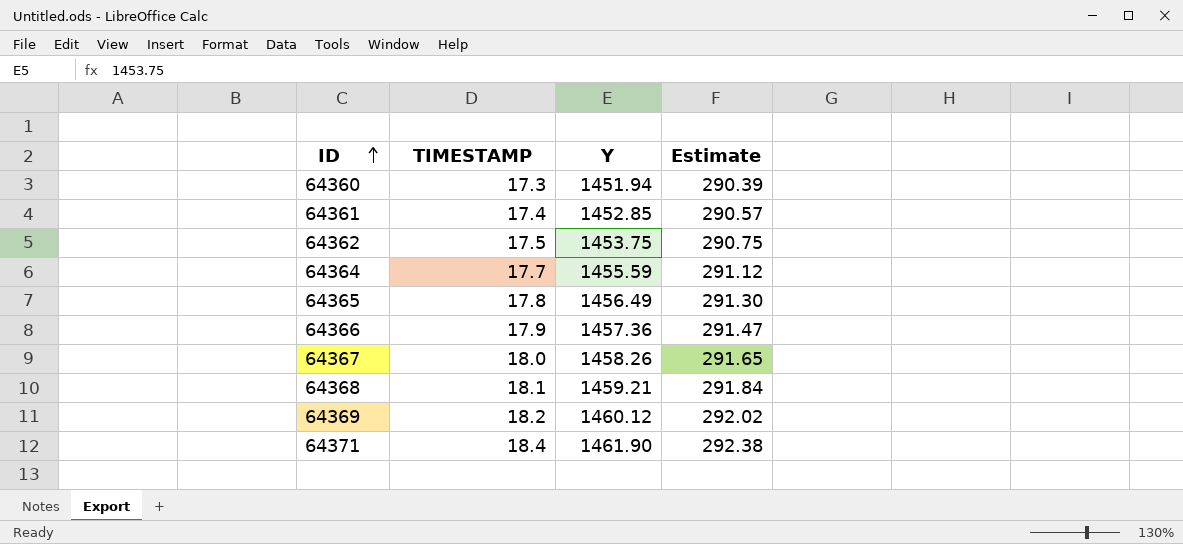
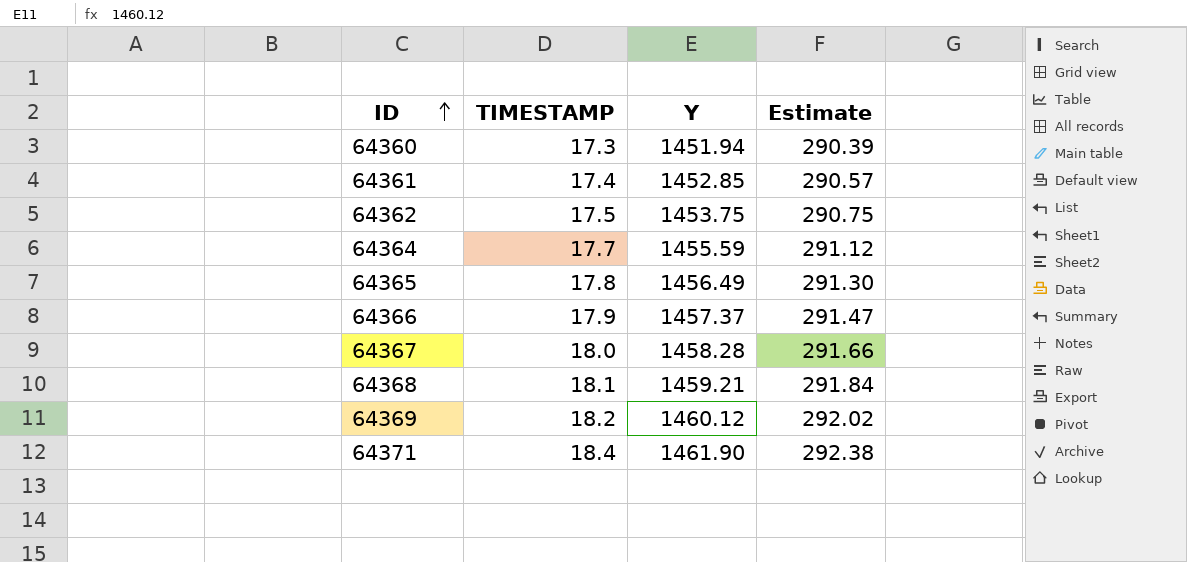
64366 | Y: 1457.36 -> 1457.37
64367 | Y: 1458.26 -> 1458.28
64367 | Estimate: 291.65 -> 291.66

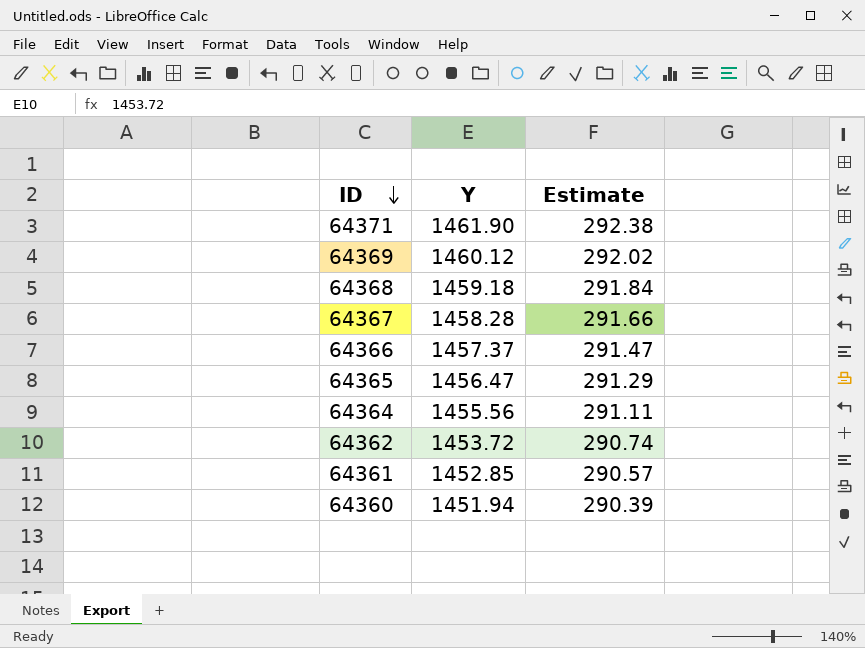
row order: ID ascending -> ID descending
column TIMESTAMP | position: 2 -> none
64368 | Y: 1459.21 -> 1459.18
64365 | Y: 1456.49 -> 1456.47
64365 | Estimate: 291.30 -> 291.29
64364 | Y: 1455.59 -> 1455.56
64364 | Estimate: 291.12 -> 291.11
64362 | Y: 1453.75 -> 1453.72
64362 | Estimate: 290.75 -> 290.74

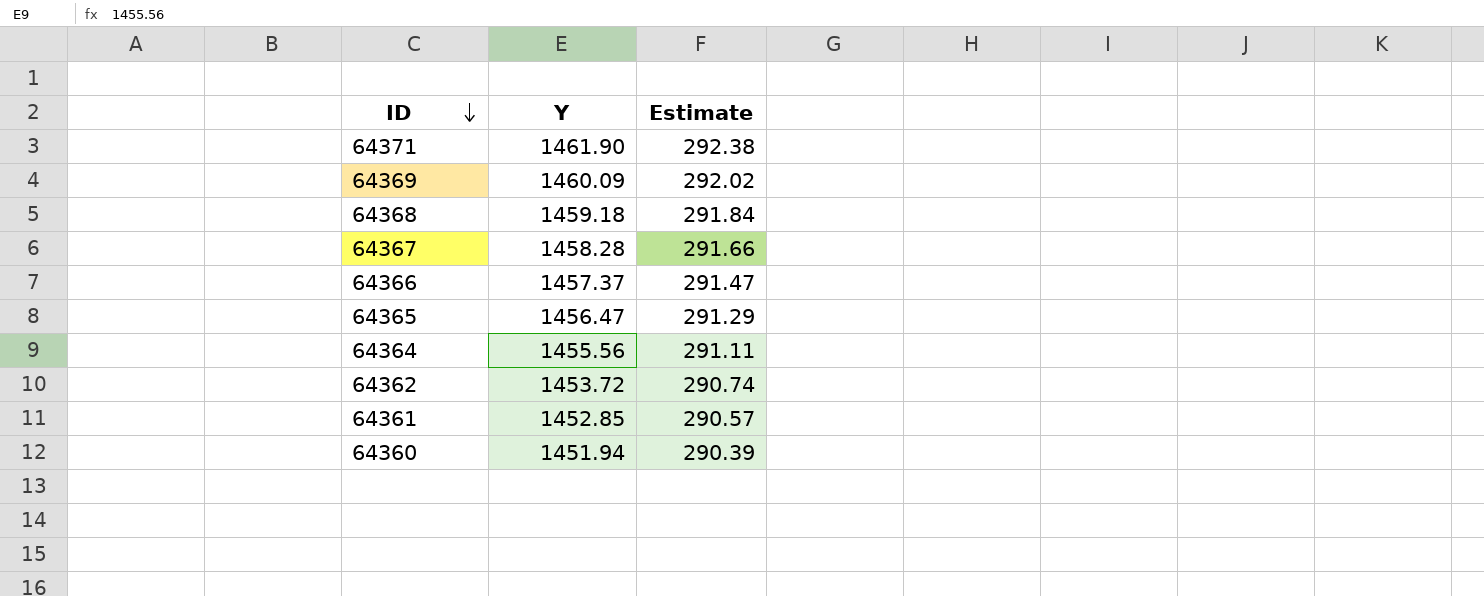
64369 | Y: 1460.12 -> 1460.09

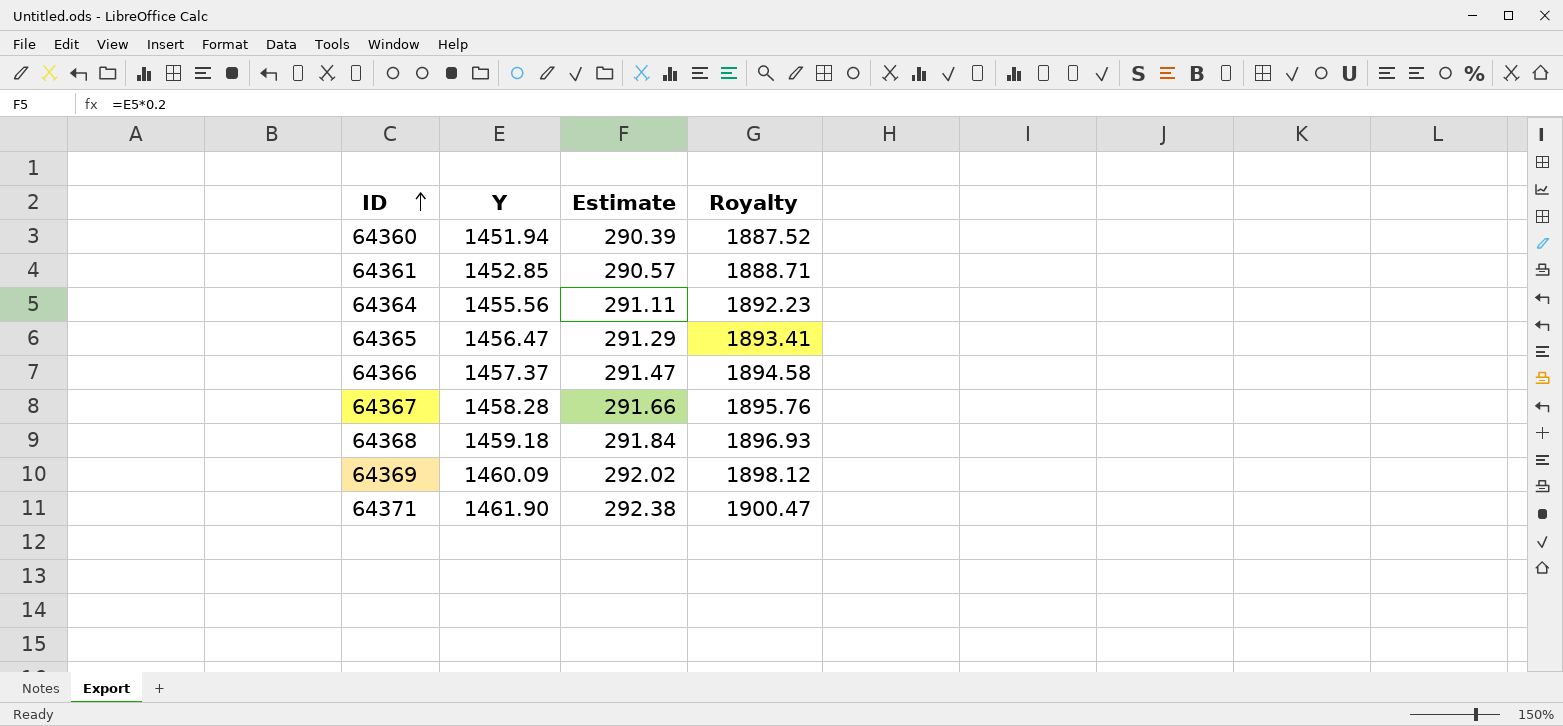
row order: ID descending -> ID ascending
column Royalty | formula: none -> [Y] * 1.3
row 64362: 1453.72 | 290.74 -> none

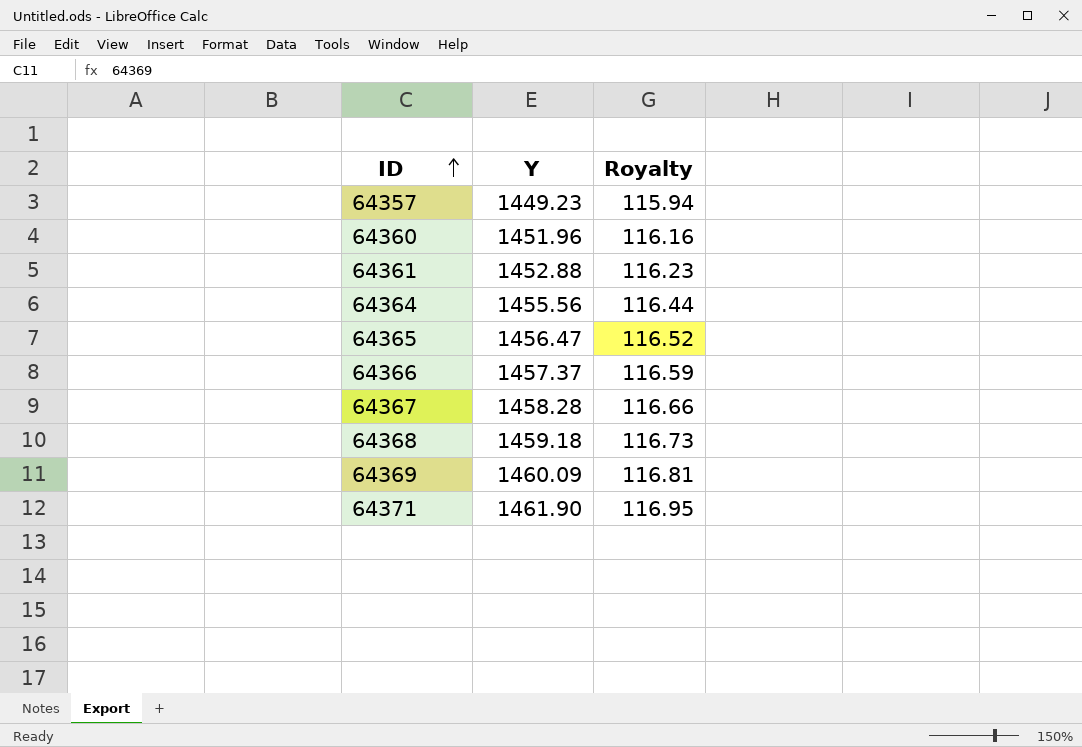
column Estimate | formula: [Y] * 0.2 -> none
column Royalty | formula: [Y] * 1.3 -> [Y] * 0.08
row 64357: none -> 1449.23 | 115.94
64360 | Y: 1451.94 -> 1451.96
64361 | Y: 1452.85 -> 1452.88

